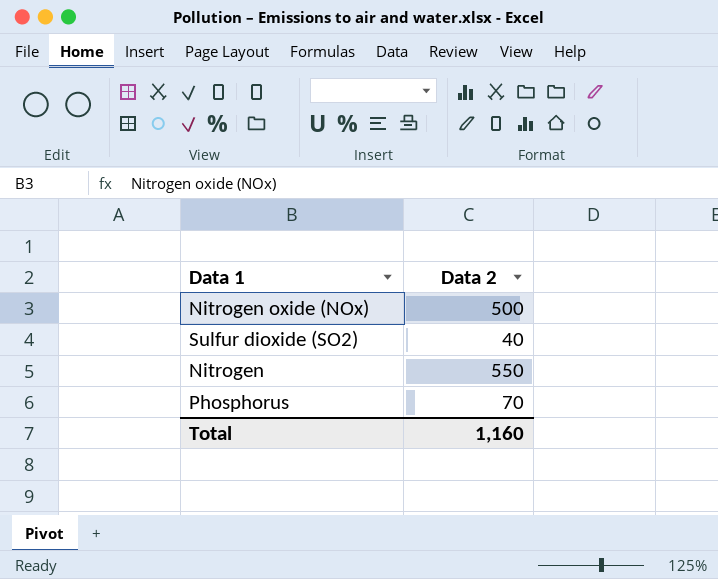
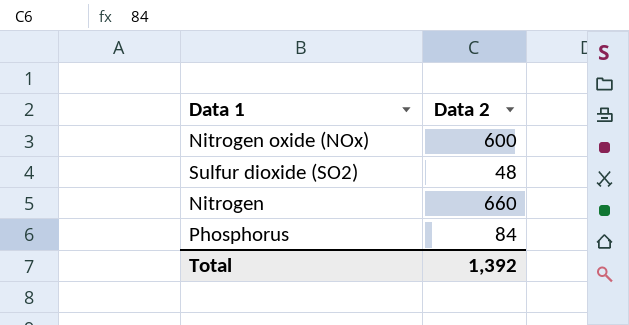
Nitrogen oxide (NOx) | Data 2: 500 -> 600
Sulfur dioxide (SO2) | Data 2: 40 -> 48
Nitrogen | Data 2: 550 -> 660
Phosphorus | Data 2: 70 -> 84
Total | Data 2: 1,160 -> 1,392

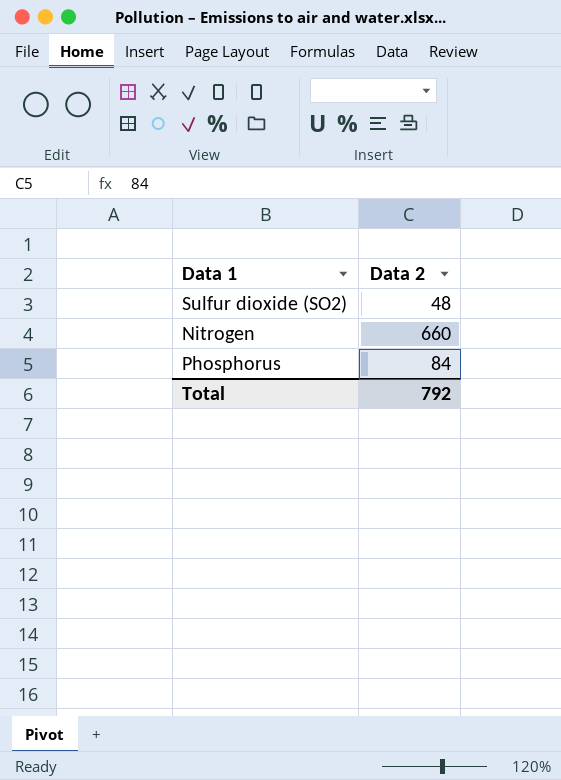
row Nitrogen oxide (NOx): 600 -> none
Total | Data 2: 1,392 -> 792

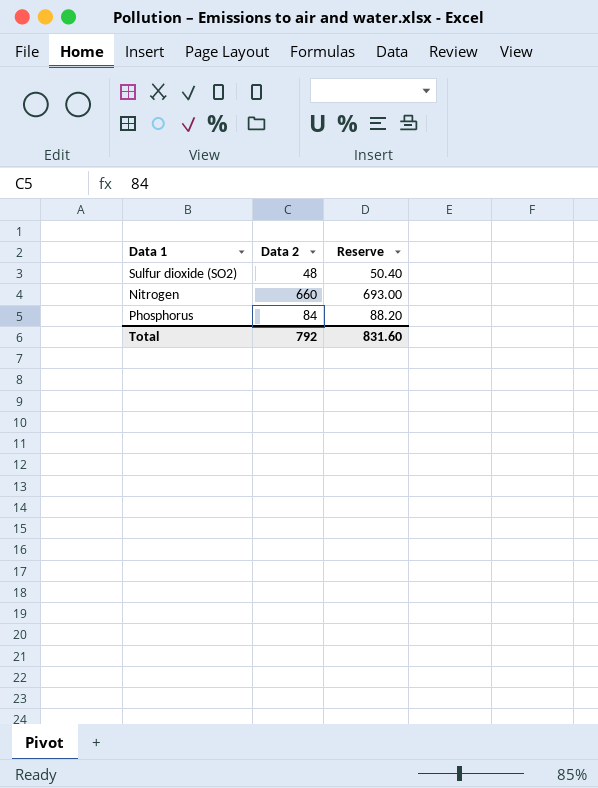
column Reserve | formula: none -> [Data 2] * 1.05

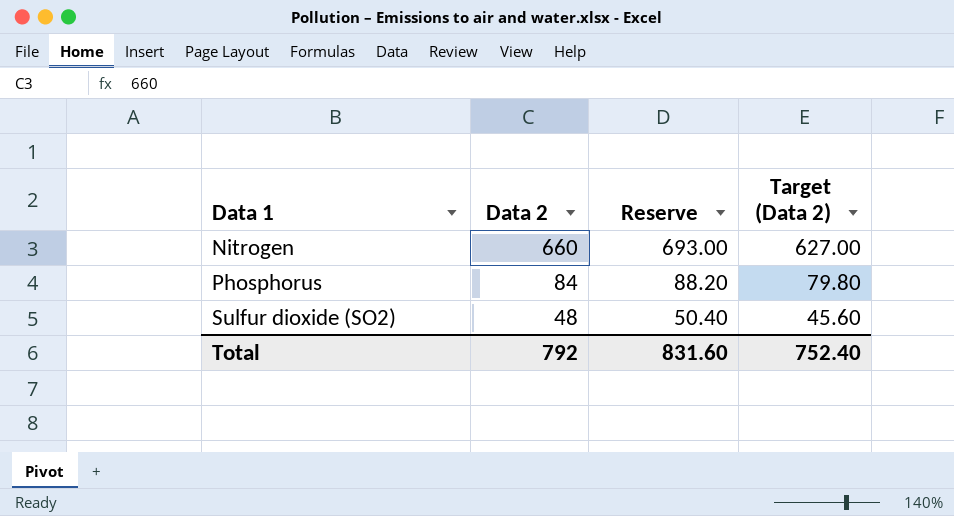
row order: none -> Data 1 ascending
column Target (Data 2) | formula: none -> [Data 2] * 0.95

